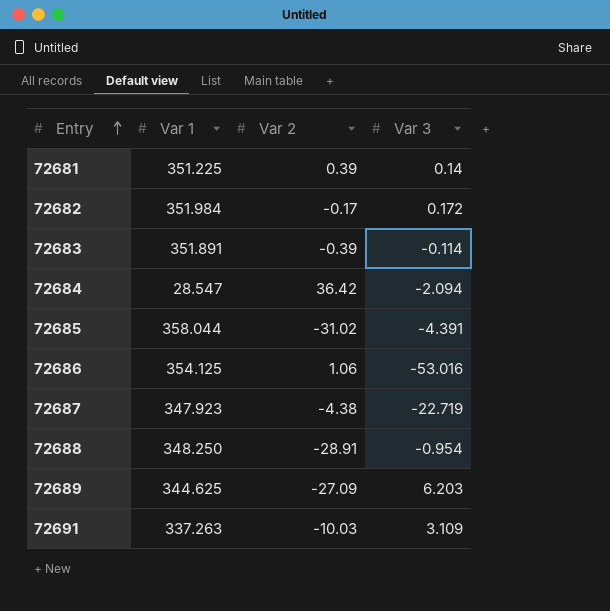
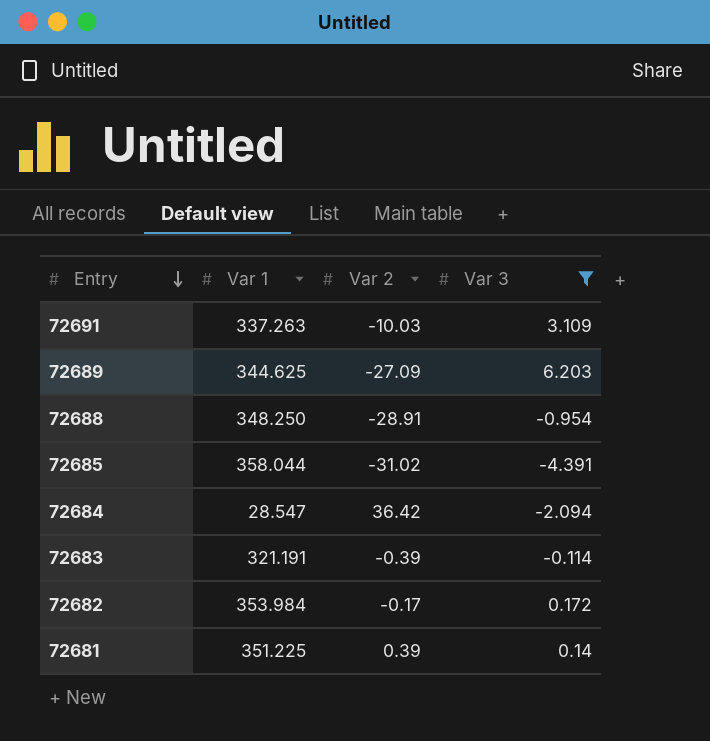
filter: none -> Var 3 >= -4.391
row order: Entry ascending -> Entry descending
72683 | Var 1: 351.891 -> 321.191
72682 | Var 1: 351.984 -> 353.984

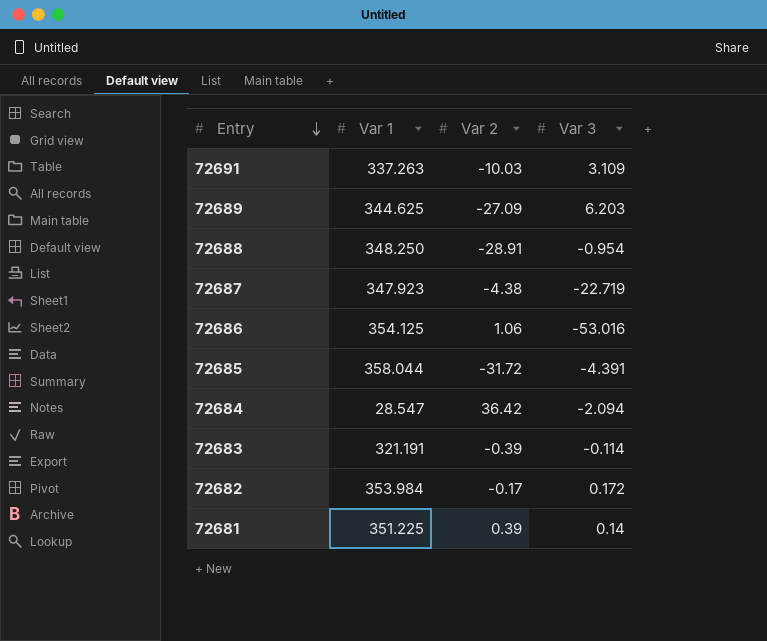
filter: Var 3 >= -4.391 -> none
72685 | Var 2: -31.02 -> -31.72

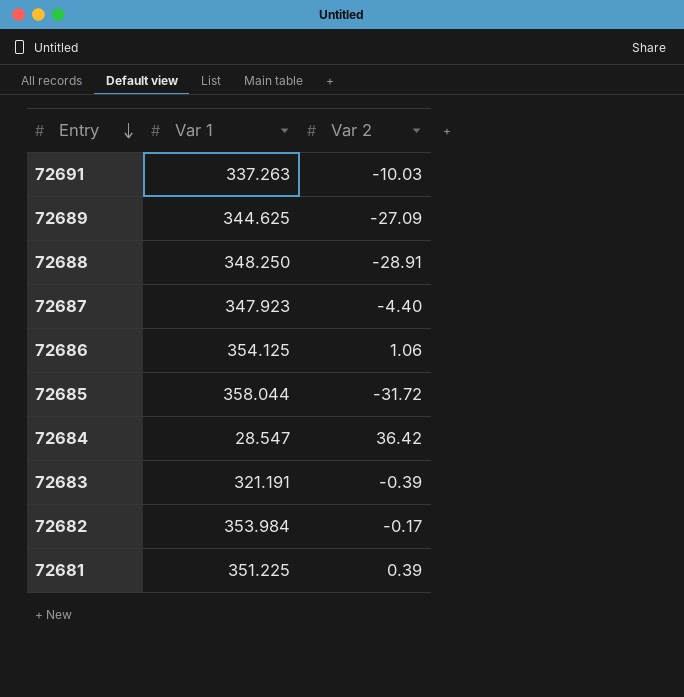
column Var 3 | position: 4 -> none
72687 | Var 2: -4.38 -> -4.40

